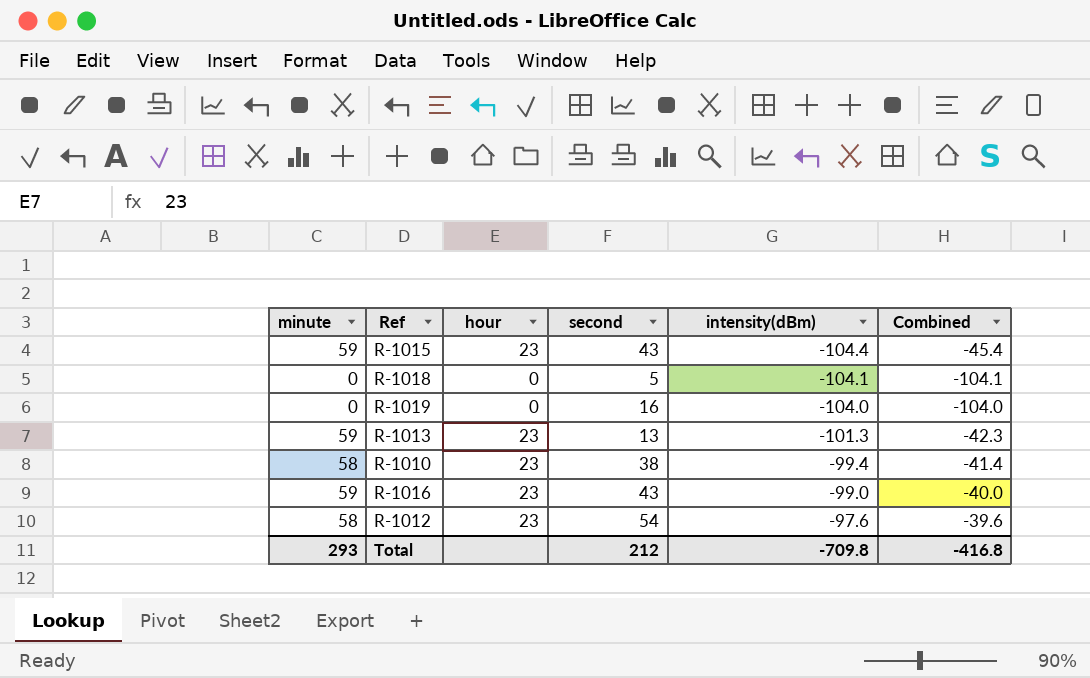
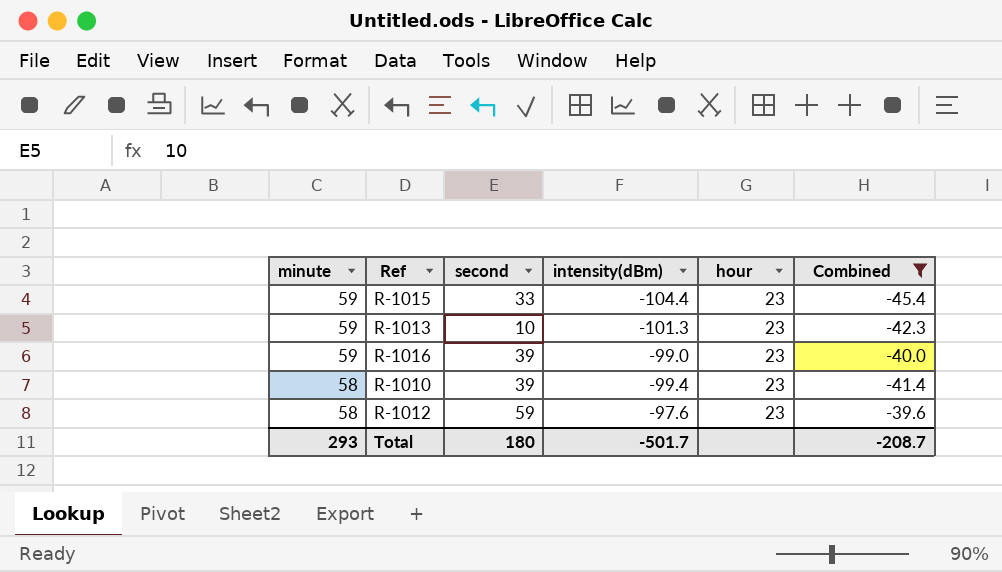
filter: none -> Combined >= -45.4
row order: intensity(dBm) ascending -> minute descending
column hour | position: 3 -> 5
R-1015 | second: 43 -> 33
R-1013 | second: 13 -> 10
R-1016 | second: 43 -> 39
R-1010 | second: 38 -> 39
R-1012 | second: 54 -> 59
Total | second: 212 -> 180
Total | intensity(dBm): -709.8 -> -501.7
Total | Combined: -416.8 -> -208.7

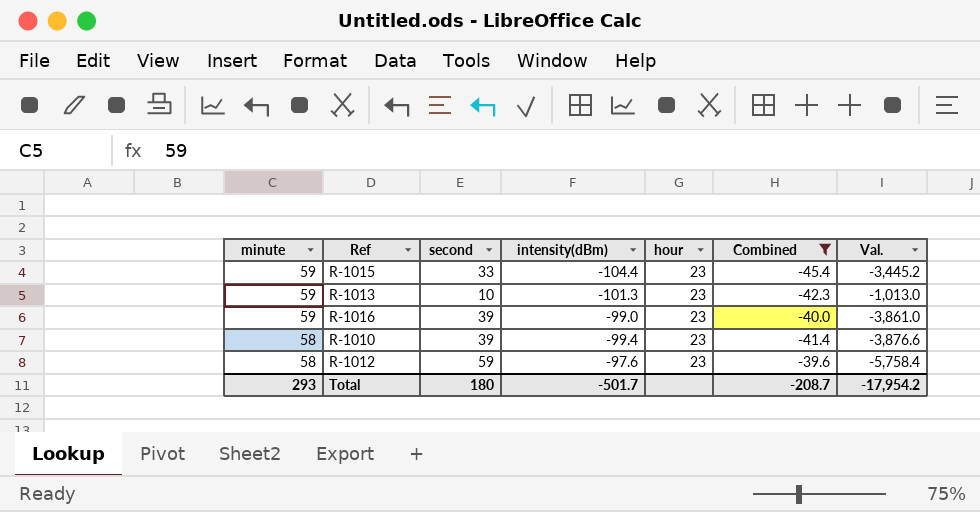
column Val. | formula: none -> [second] * [intensity(dBm)]

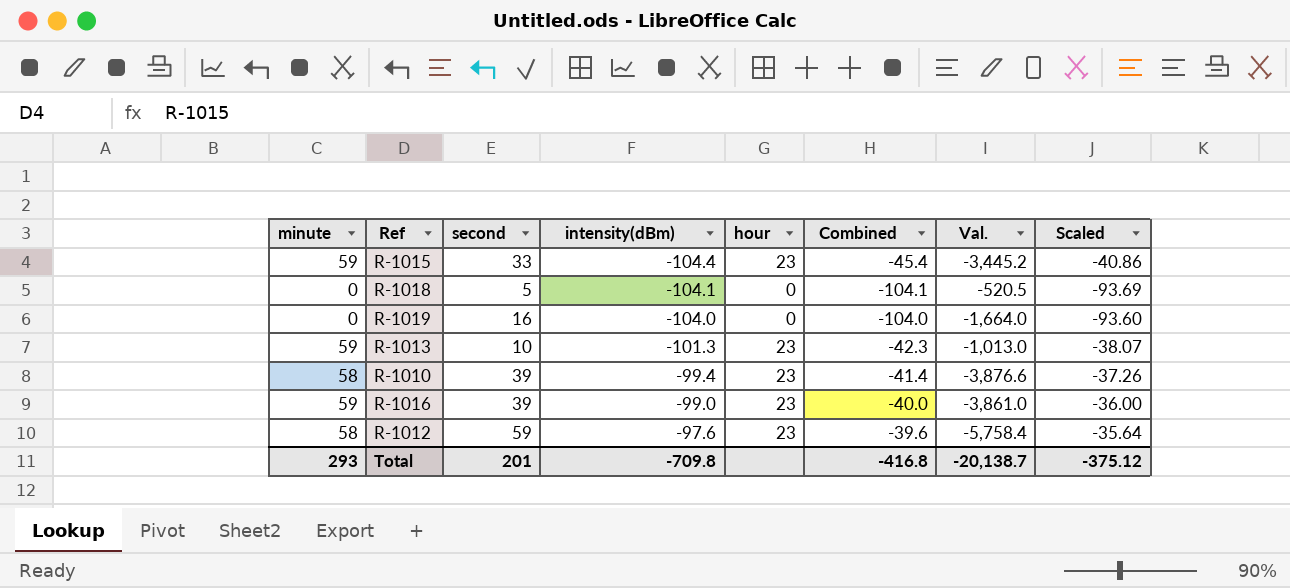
filter: Combined >= -45.4 -> none
row order: minute descending -> intensity(dBm) ascending
column Scaled | formula: none -> [Combined] * 0.9
Total | second: 180 -> 201
Total | intensity(dBm): -501.7 -> -709.8
Total | Combined: -208.7 -> -416.8
Total | Val.: -17,954.2 -> -20,138.7

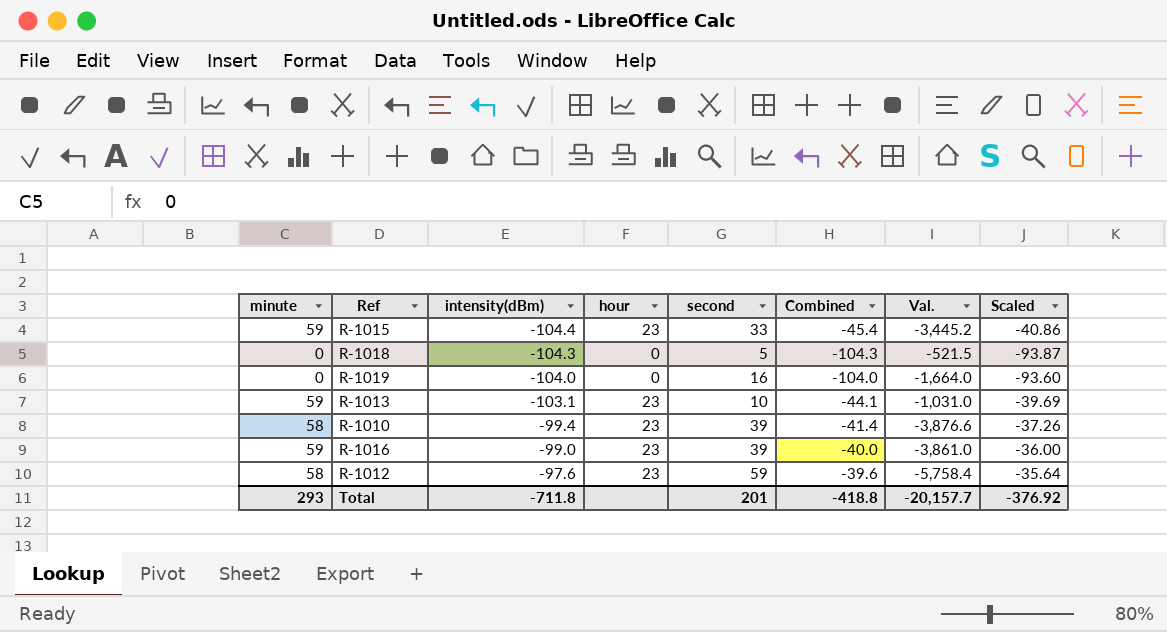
column second | position: 3 -> 5
R-1018 | intensity(dBm): -104.1 -> -104.3
R-1018 | Combined: -104.1 -> -104.3
R-1018 | Val.: -520.5 -> -521.5
R-1018 | Scaled: -93.69 -> -93.87
R-1013 | intensity(dBm): -101.3 -> -103.1
R-1013 | Combined: -42.3 -> -44.1
R-1013 | Val.: -1,013.0 -> -1,031.0
R-1013 | Scaled: -38.07 -> -39.69
Total | intensity(dBm): -709.8 -> -711.8
Total | Combined: -416.8 -> -418.8
Total | Val.: -20,138.7 -> -20,157.7
Total | Scaled: -375.12 -> -376.92

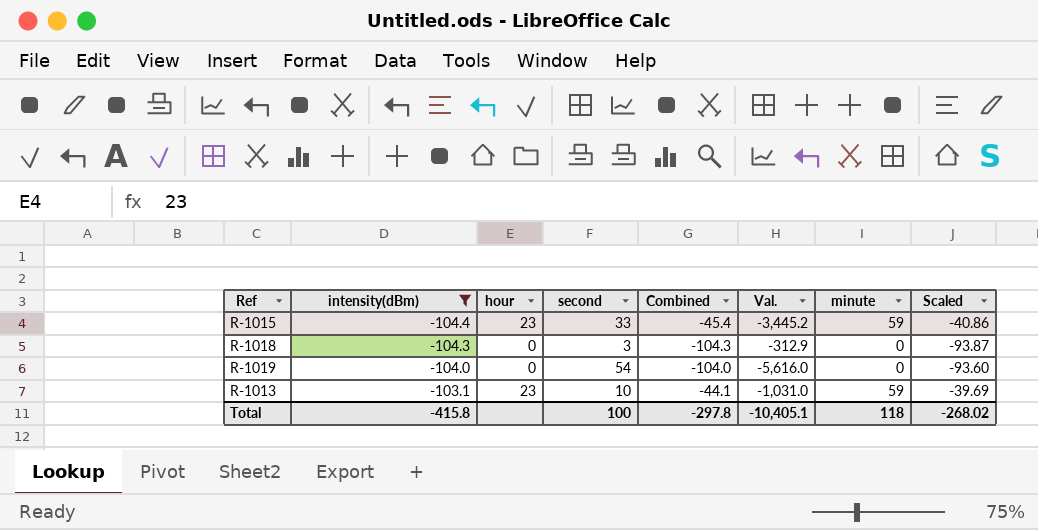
filter: none -> intensity(dBm) <= -103.1
column minute | position: 1 -> 7
R-1018 | second: 5 -> 3
R-1018 | Val.: -521.5 -> -312.9
R-1019 | second: 16 -> 54
R-1019 | Val.: -1,664.0 -> -5,616.0
Total | intensity(dBm): -711.8 -> -415.8
Total | second: 201 -> 100
Total | Combined: -418.8 -> -297.8
Total | Val.: -20,157.7 -> -10,405.1
Total | minute: 293 -> 118
Total | Scaled: -376.92 -> -268.02

